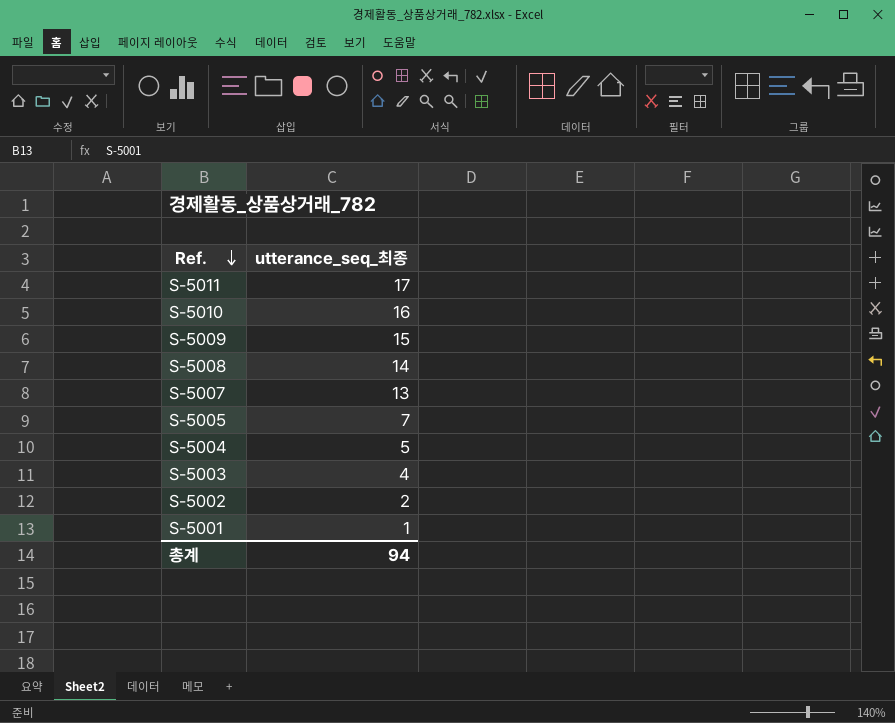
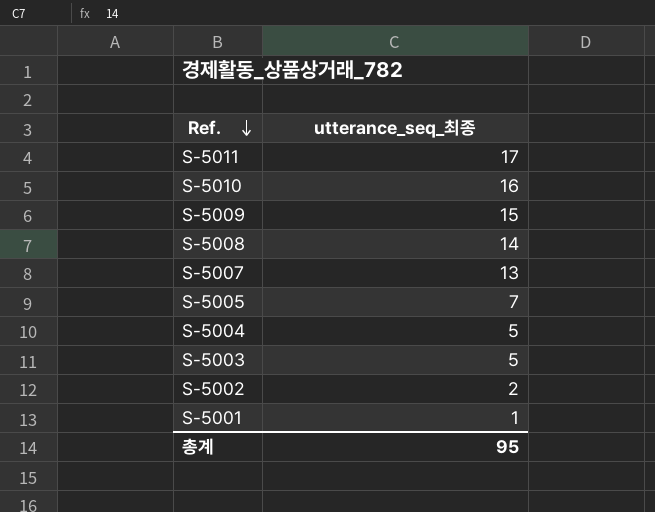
S-5003 | utterance_seq_최종: 4 -> 5
총계 | utterance_seq_최종: 94 -> 95

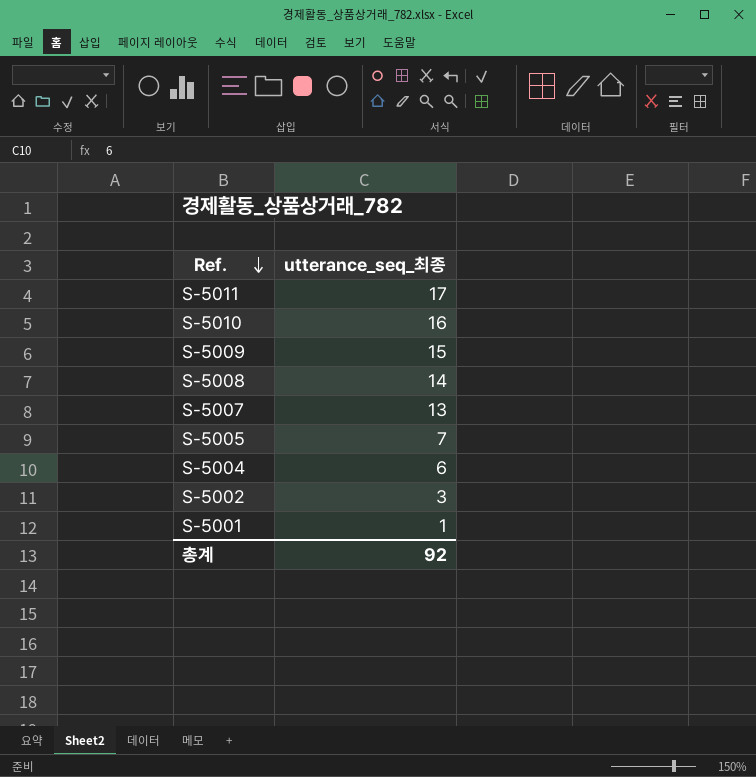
row S-5003: 5 -> none
S-5004 | utterance_seq_최종: 5 -> 6
S-5002 | utterance_seq_최종: 2 -> 3
총계 | utterance_seq_최종: 95 -> 92

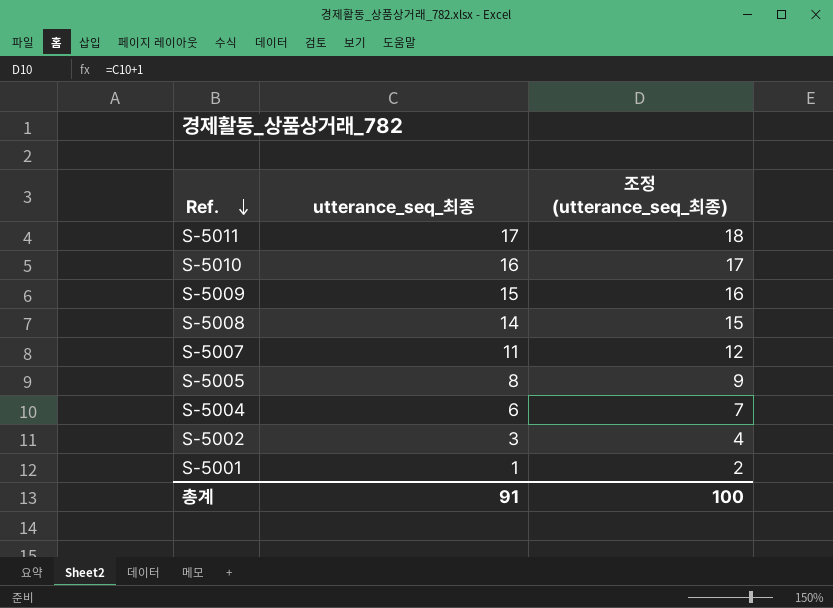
column 조정 (utterance_seq_최종) | formula: none -> [utterance_seq_최종] + 1
S-5007 | utterance_seq_최종: 13 -> 11
S-5005 | utterance_seq_최종: 7 -> 8
총계 | utterance_seq_최종: 92 -> 91

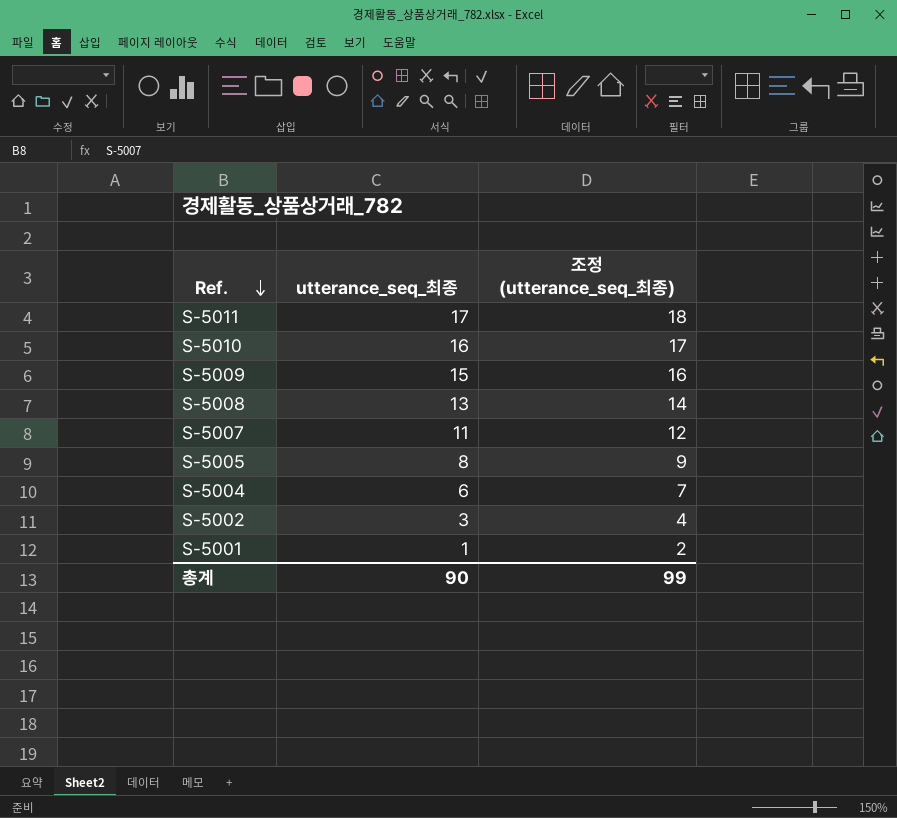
S-5008 | utterance_seq_최종: 14 -> 13
S-5008 | 조정 (utterance_seq_최종): 15 -> 14
총계 | utterance_seq_최종: 91 -> 90
총계 | 조정 (utterance_seq_최종): 100 -> 99

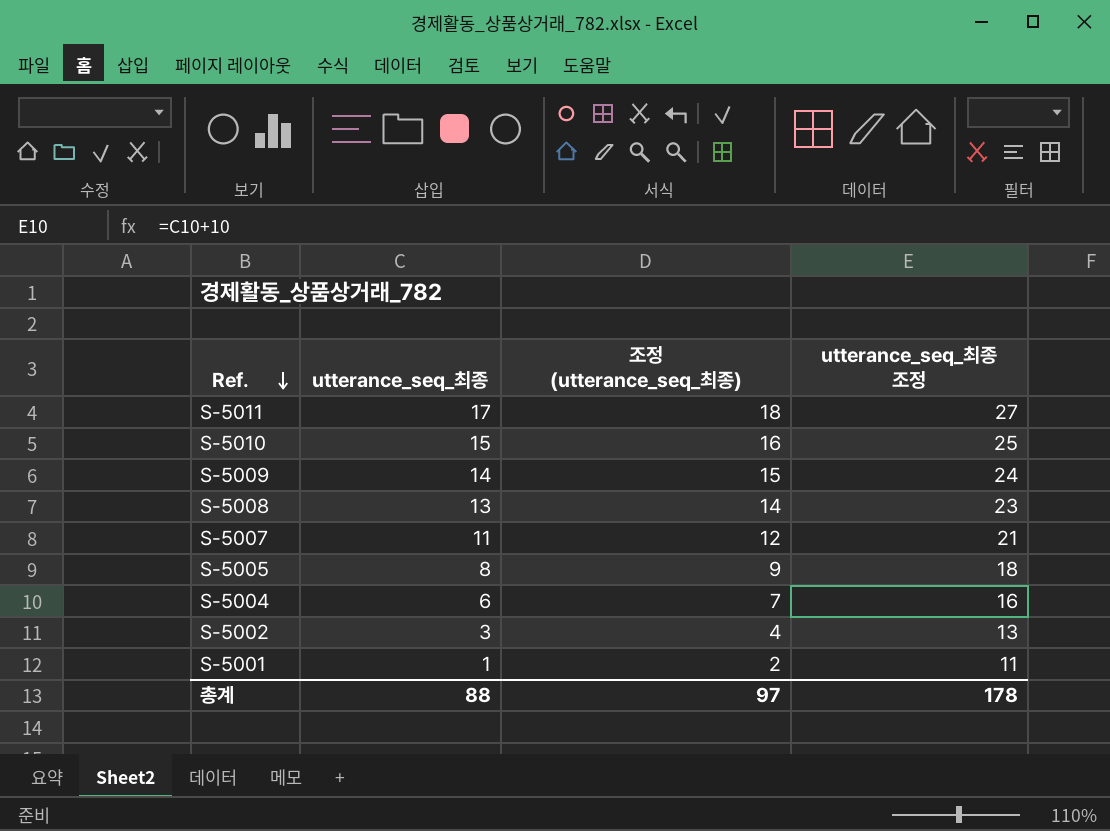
column utterance_seq_최종 조정 | formula: none -> [utterance_seq_최종] + 10
S-5010 | utterance_seq_최종: 16 -> 15
S-5010 | 조정 (utterance_seq_최종): 17 -> 16
S-5009 | utterance_seq_최종: 15 -> 14
S-5009 | 조정 (utterance_seq_최종): 16 -> 15
총계 | utterance_seq_최종: 90 -> 88
총계 | 조정 (utterance_seq_최종): 99 -> 97

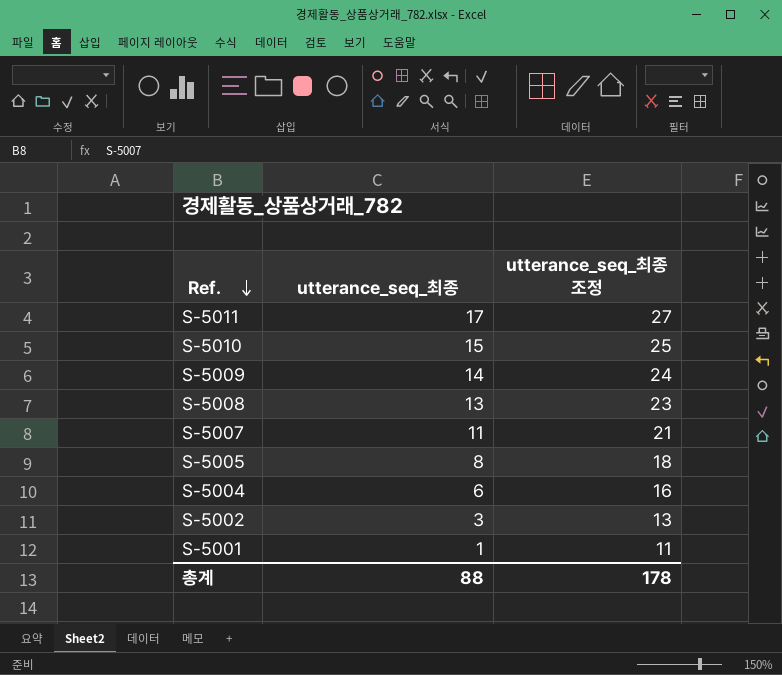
column 조정 (utterance_seq_최종) | formula: [utterance_seq_최종] + 1 -> none

